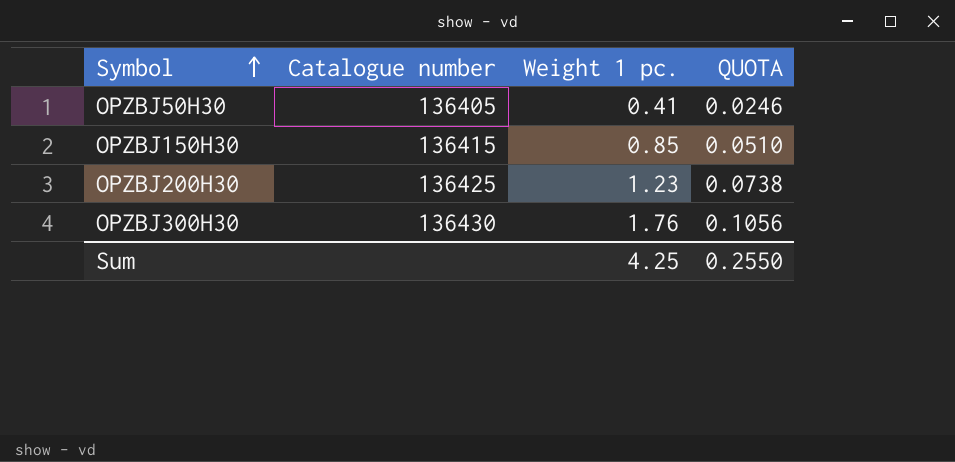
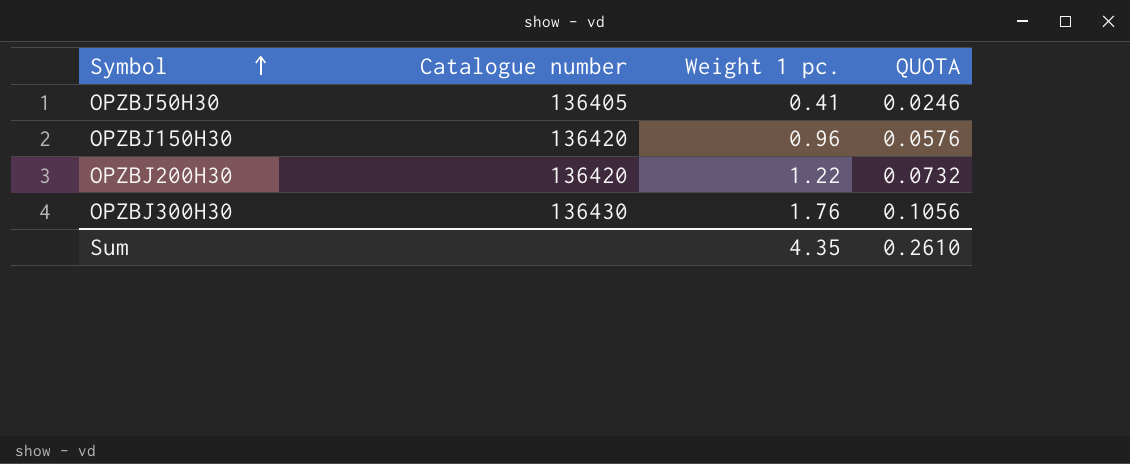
OPZBJ150H30 | Catalogue number: 136415 -> 136420
OPZBJ150H30 | Weight 1 pc.: 0.85 -> 0.96
OPZBJ150H30 | QUOTA: 0.0510 -> 0.0576
OPZBJ200H30 | Catalogue number: 136425 -> 136420
OPZBJ200H30 | Weight 1 pc.: 1.23 -> 1.22
OPZBJ200H30 | QUOTA: 0.0738 -> 0.0732
Sum | Weight 1 pc.: 4.25 -> 4.35
Sum | QUOTA: 0.2550 -> 0.2610

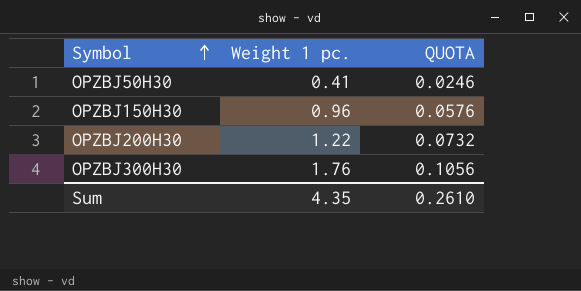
column Catalogue number | position: 2 -> none

